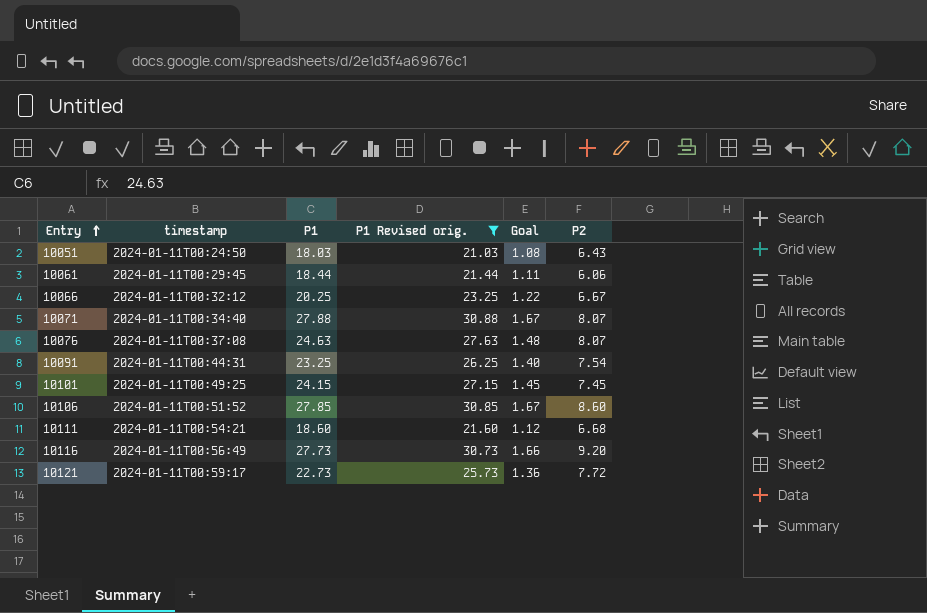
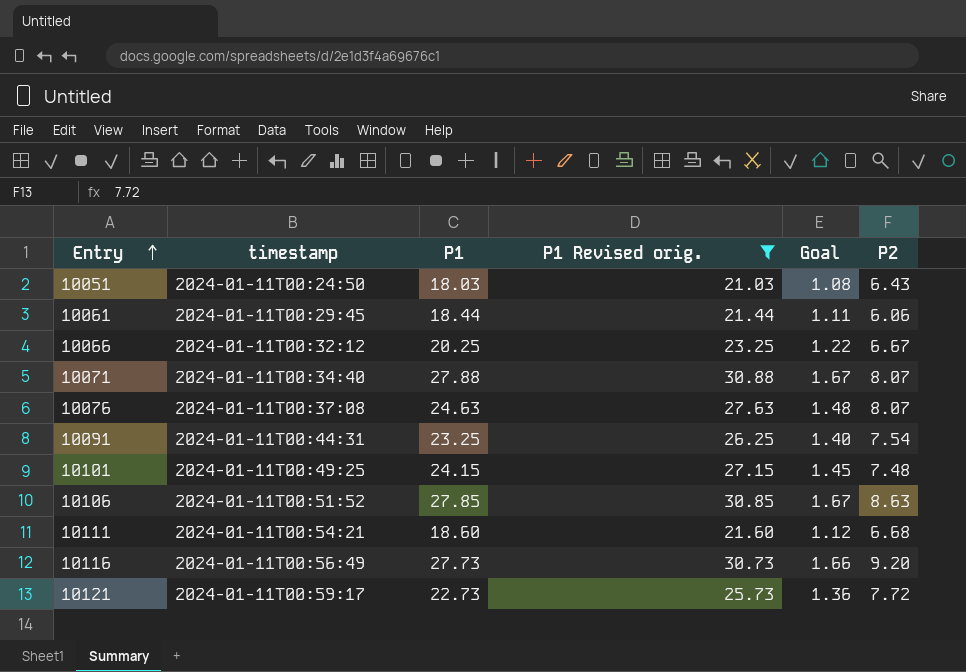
10101 | P2: 7.45 -> 7.48
10106 | P2: 8.60 -> 8.63

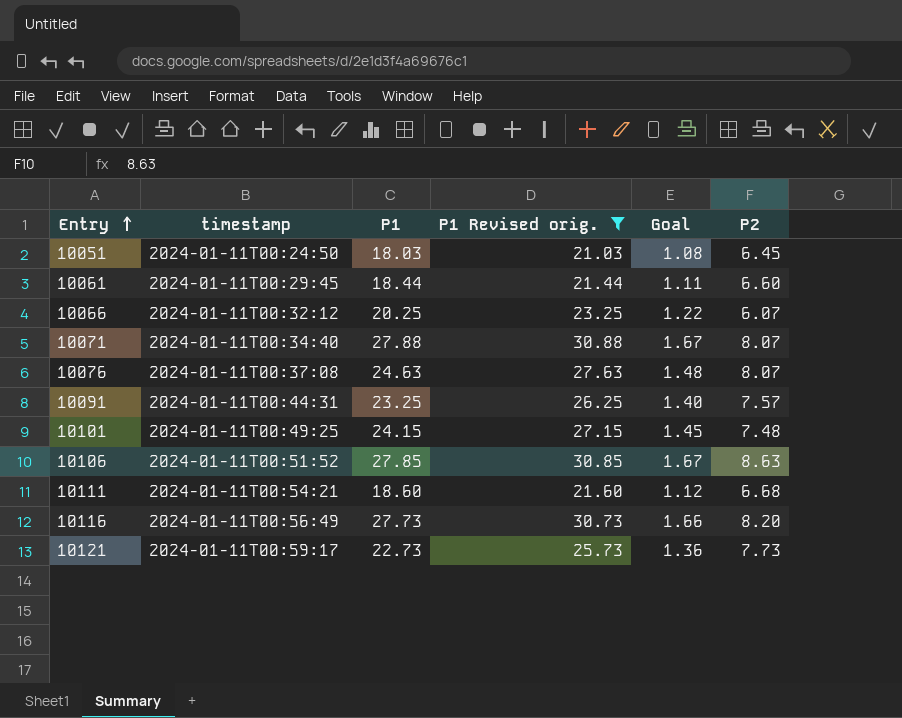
10051 | P2: 6.43 -> 6.45
10061 | P2: 6.06 -> 6.60
10066 | P2: 6.67 -> 6.07
10091 | P2: 7.54 -> 7.57
10116 | P2: 9.20 -> 8.20
10121 | P2: 7.72 -> 7.73

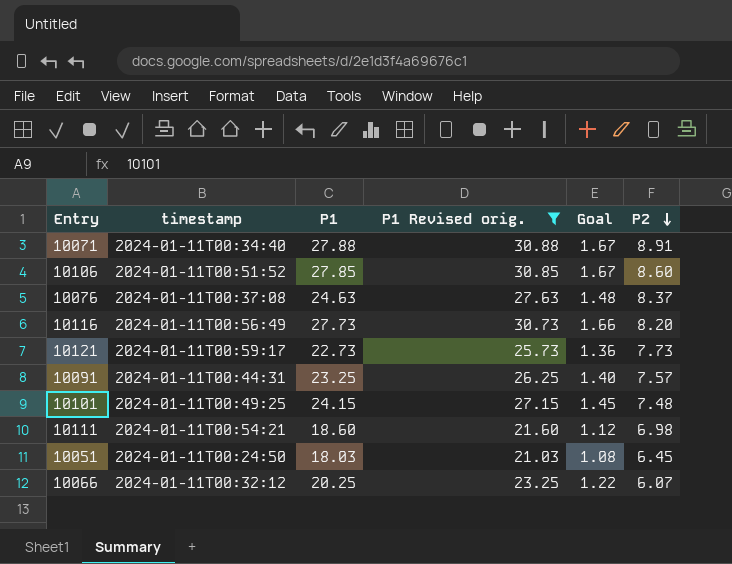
row order: Entry ascending -> P2 descending
row 10061: 2024-01-11T00:29:45 | 18.44 | 21.44 | 1.11 | 6.60 -> none
10071 | P2: 8.07 -> 8.91
10106 | P2: 8.63 -> 8.60
10076 | P2: 8.07 -> 8.37
10111 | P2: 6.68 -> 6.98

